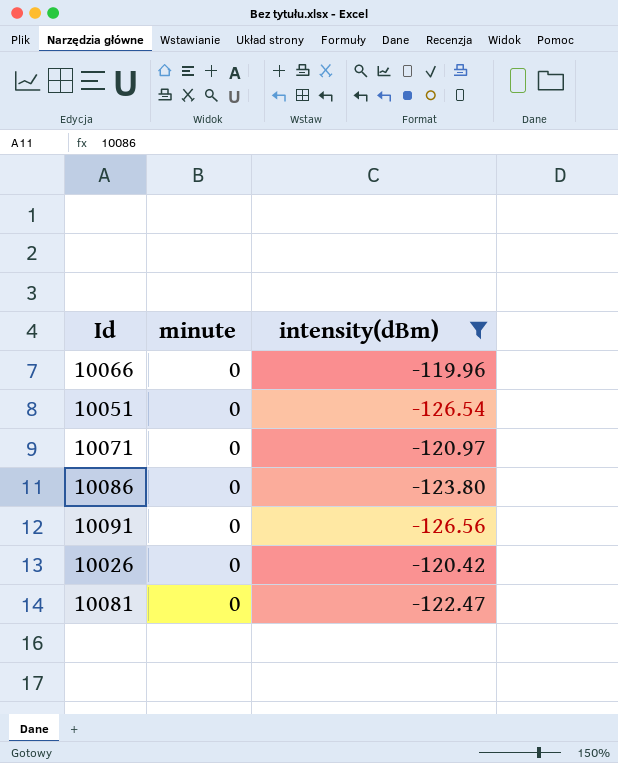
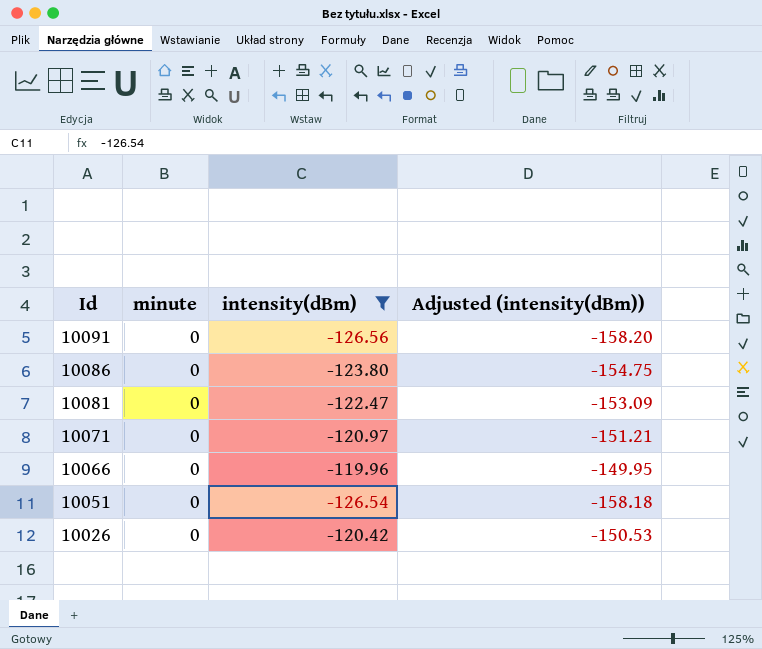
row order: none -> Id descending
column Adjusted (intensity(dBm)) | formula: none -> [intensity(dBm)] * 1.25

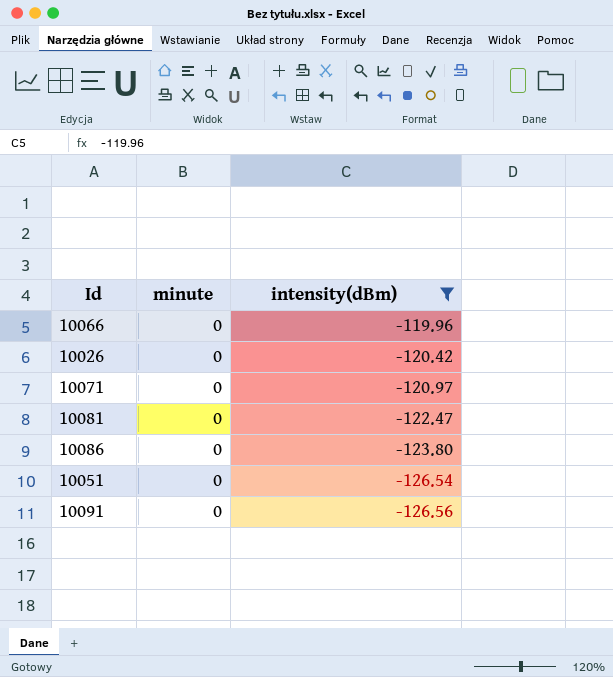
row order: Id descending -> intensity(dBm) descending
column Adjusted (intensity(dBm)) | formula: [intensity(dBm)] * 1.25 -> none

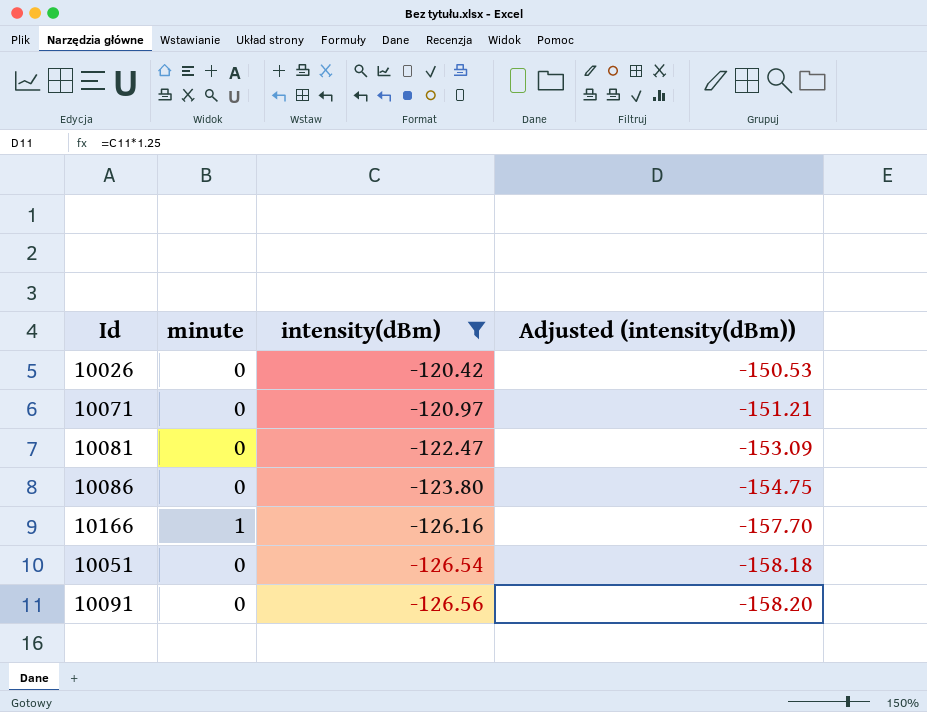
column Adjusted (intensity(dBm)) | formula: none -> [intensity(dBm)] * 1.25
row 10066: 0 | -119.96 -> none
row 10166: none -> 1 | -126.16 | -157.70

